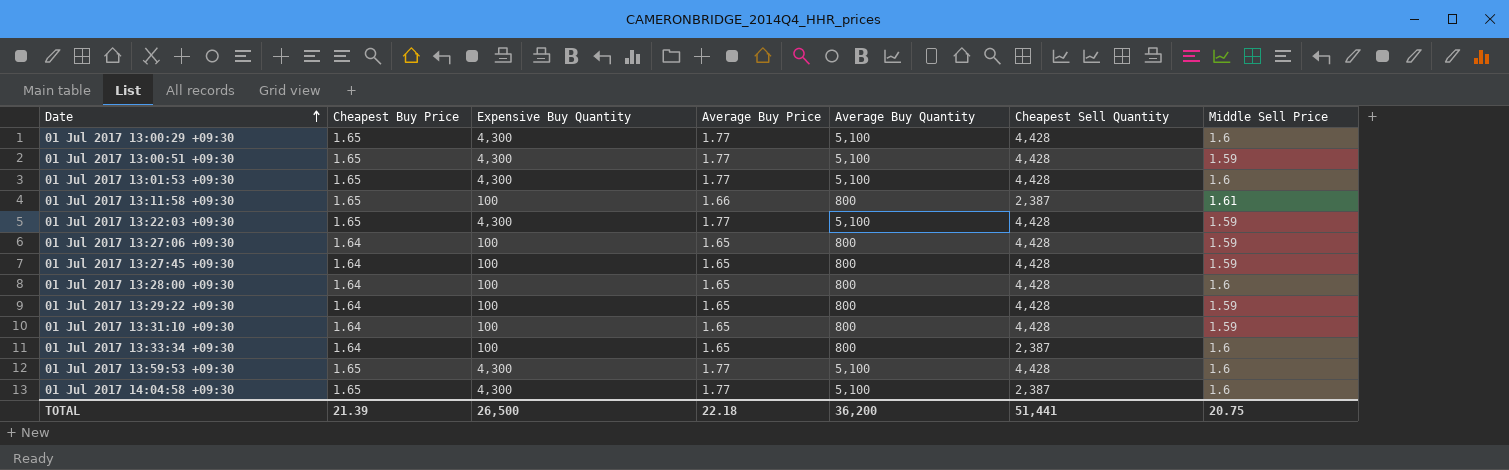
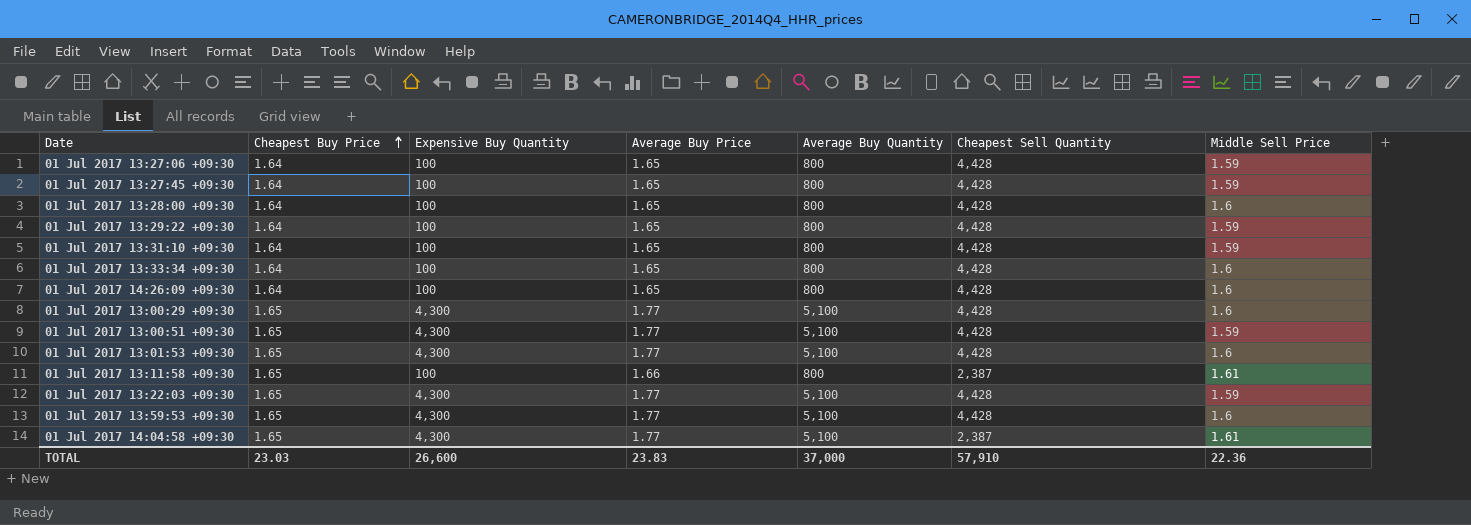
row order: Date ascending -> Cheapest Buy Price ascending
01 Jul 2017 13:33:34 +09:30 | Cheapest Sell Quantity: 2,387 -> 4,428
row 01 Jul 2017 14:26:09 +09:30: none -> 1.64 | 100 | 1.65 | 800 | 4,428 | 1.6
01 Jul 2017 14:04:58 +09:30 | Middle Sell Price: 1.6 -> 1.61
TOTAL | Cheapest Buy Price: 21.39 -> 23.03
TOTAL | Expensive Buy Quantity: 26,500 -> 26,600
TOTAL | Average Buy Price: 22.18 -> 23.83
TOTAL | Average Buy Quantity: 36,200 -> 37,000
TOTAL | Cheapest Sell Quantity: 51,441 -> 57,910
TOTAL | Middle Sell Price: 20.75 -> 22.36

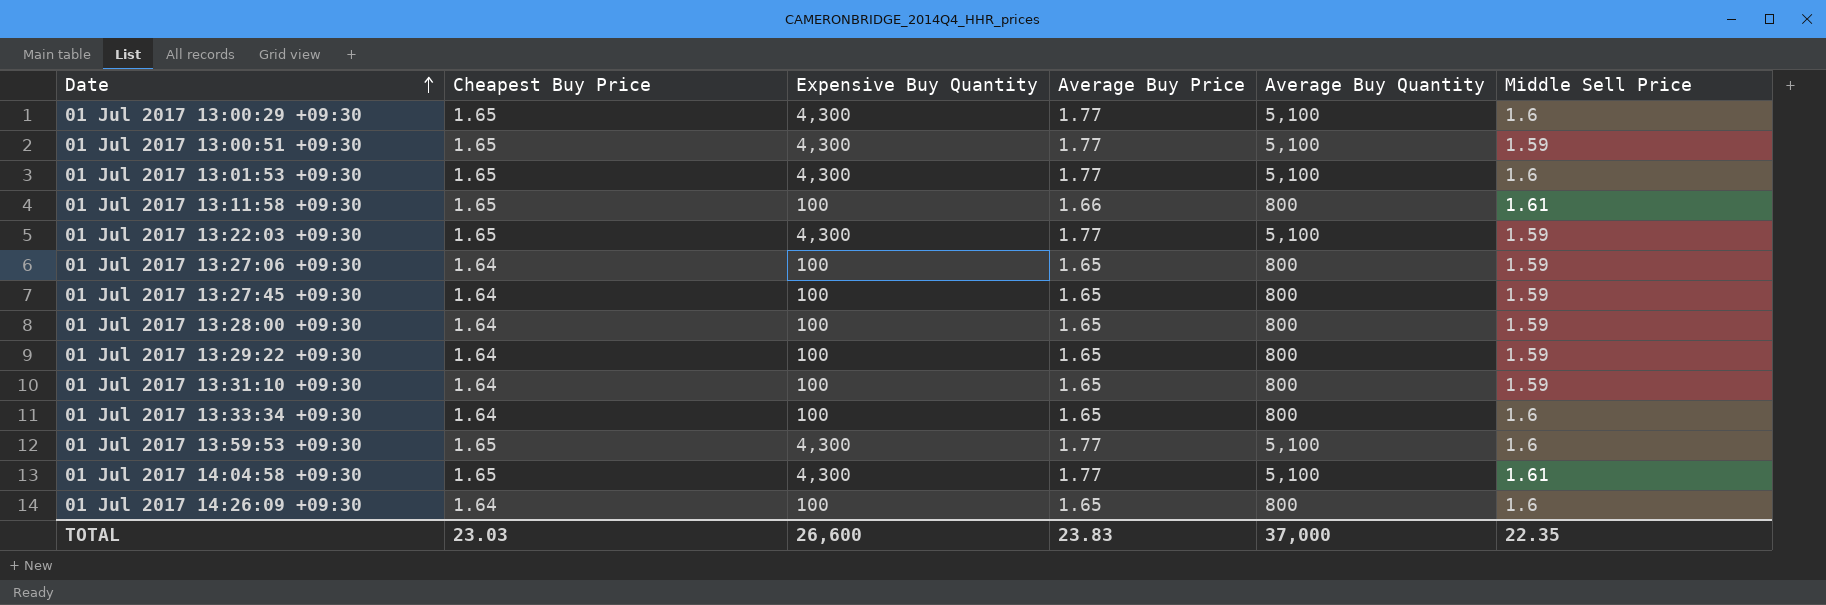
row order: Cheapest Buy Price ascending -> Date ascending
column Cheapest Sell Quantity | position: 6 -> none
01 Jul 2017 13:28:00 +09:30 | Middle Sell Price: 1.6 -> 1.59
TOTAL | Middle Sell Price: 22.36 -> 22.35

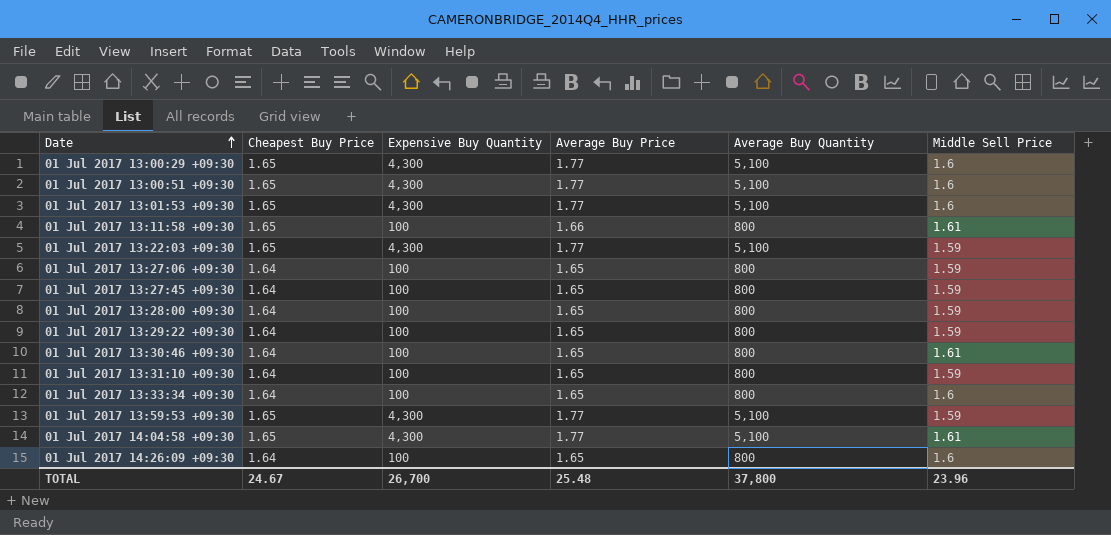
01 Jul 2017 13:00:51 +09:30 | Middle Sell Price: 1.59 -> 1.6
row 01 Jul 2017 13:30:46 +09:30: none -> 1.64 | 100 | 1.65 | 800 | 1.61
01 Jul 2017 13:59:53 +09:30 | Middle Sell Price: 1.6 -> 1.59
TOTAL | Cheapest Buy Price: 23.03 -> 24.67
TOTAL | Expensive Buy Quantity: 26,600 -> 26,700
TOTAL | Average Buy Price: 23.83 -> 25.48
TOTAL | Average Buy Quantity: 37,000 -> 37,800
TOTAL | Middle Sell Price: 22.35 -> 23.96

